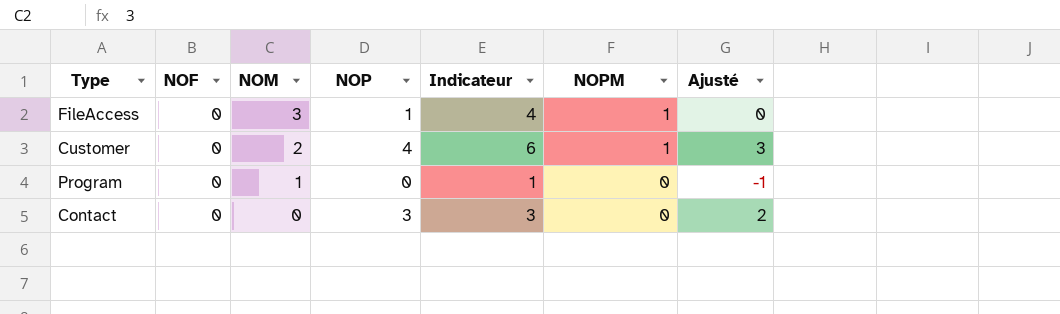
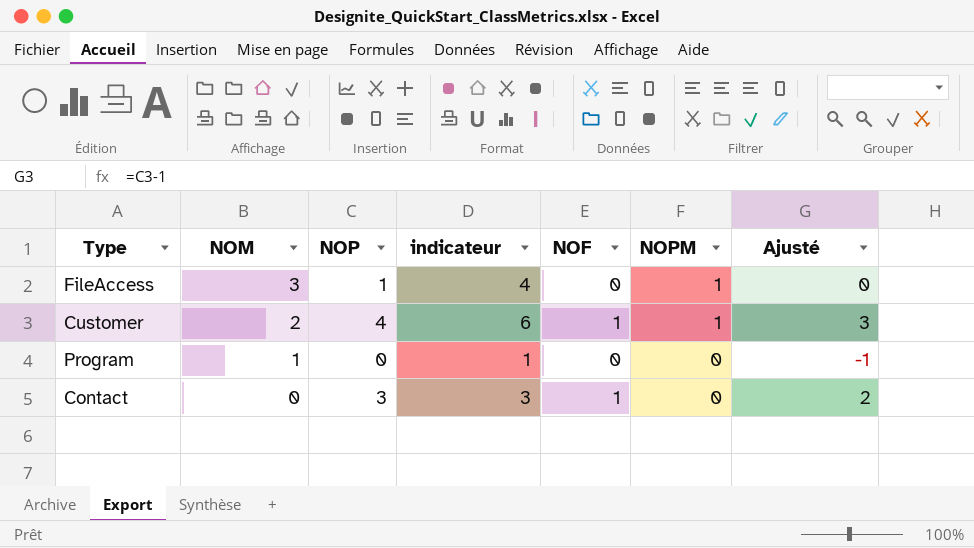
column name: Indicateur -> indicateur
column NOF | position: 2 -> 5
Customer | NOF: 0 -> 1
Contact | NOF: 0 -> 1

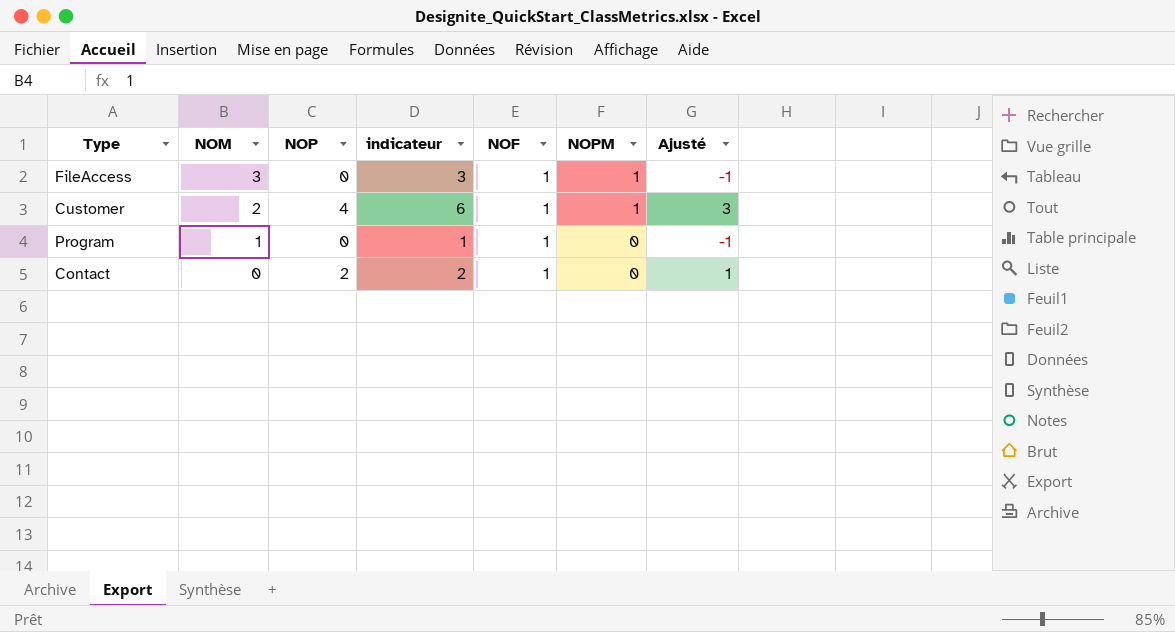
FileAccess | NOP: 1 -> 0
FileAccess | indicateur: 4 -> 3
FileAccess | NOF: 0 -> 1
FileAccess | Ajusté: 0 -> -1
Program | NOF: 0 -> 1
Contact | NOP: 3 -> 2
Contact | indicateur: 3 -> 2
Contact | Ajusté: 2 -> 1

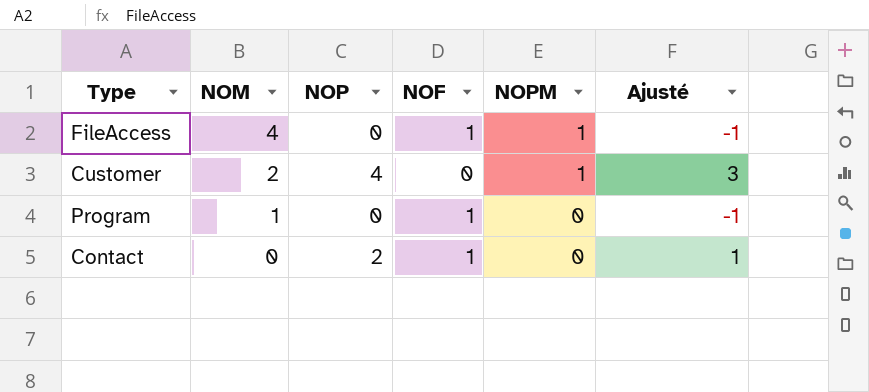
column indicateur | formula: [NOM] + [NOP] -> none
FileAccess | NOM: 3 -> 4
Customer | NOF: 1 -> 0

